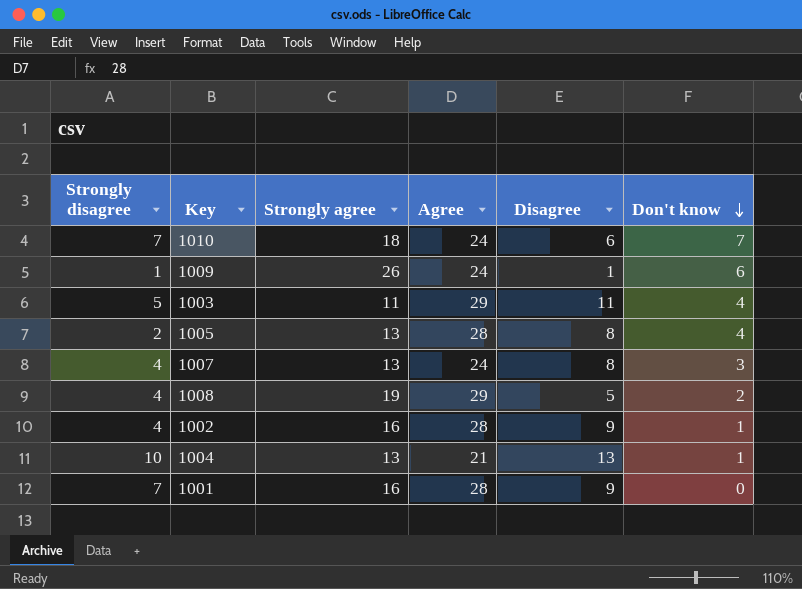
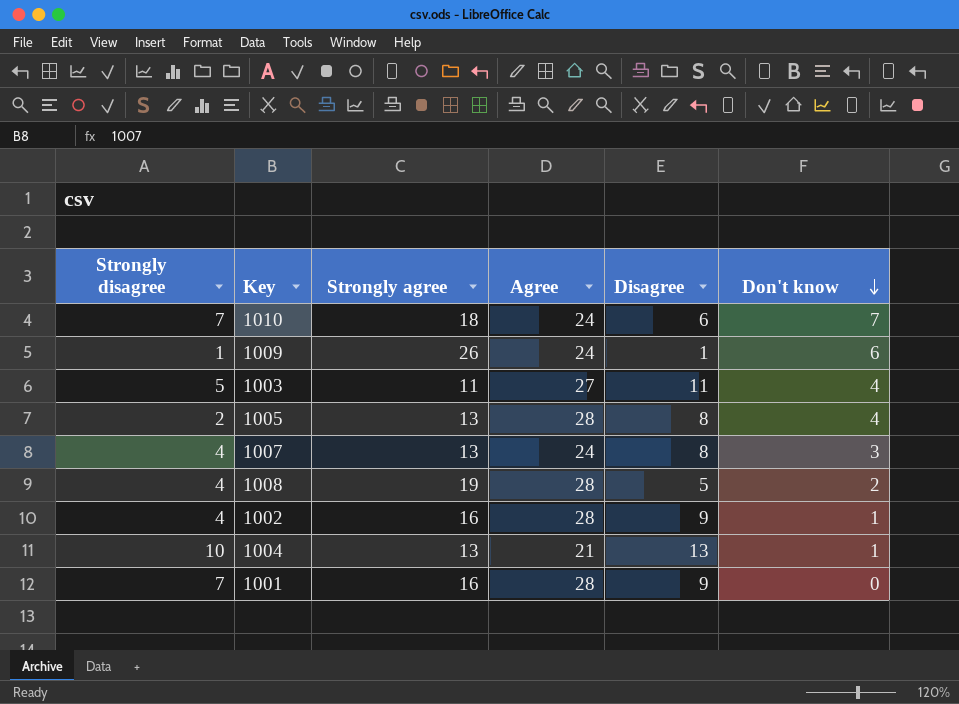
1003 | Agree: 29 -> 27
1008 | Agree: 29 -> 28

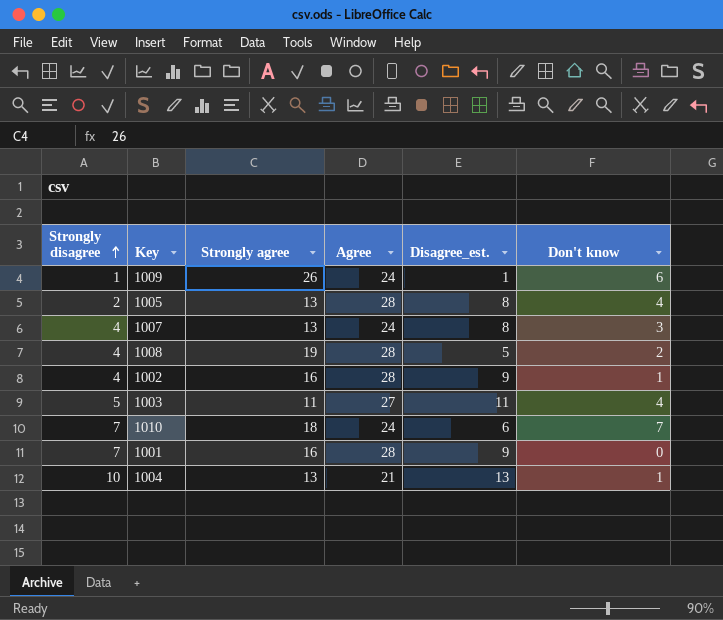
row order: Don't know descending -> Strongly disagree ascending
column name: Disagree -> Disagree_est.

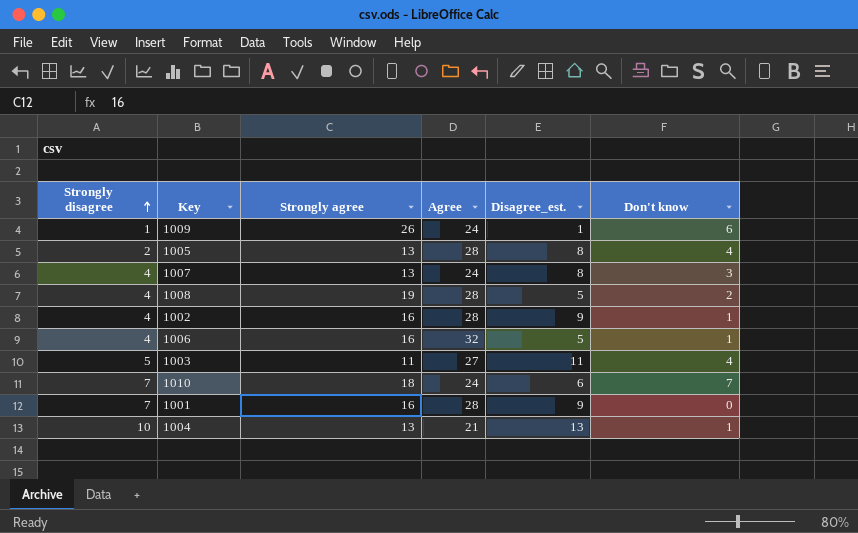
row 1006: none -> 4 | 16 | 32 | 5 | 1

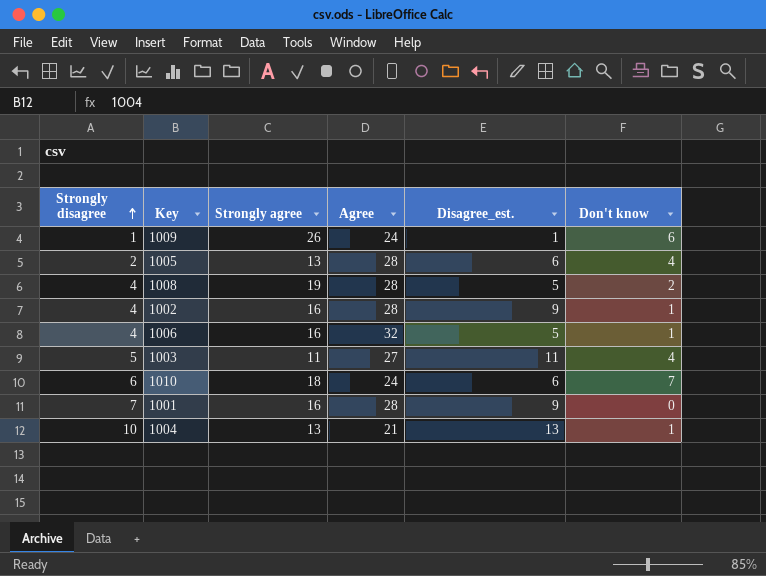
row 1007: 4 | 13 | 24 | 8 | 3 -> none
1005 | Disagree_est.: 8 -> 6
1010 | Strongly disagree: 7 -> 6

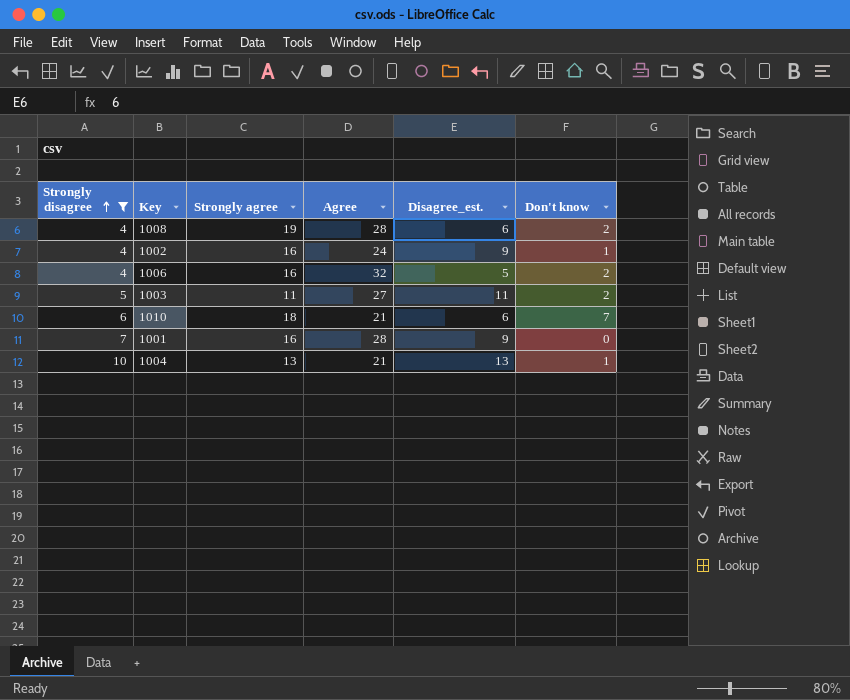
filter: none -> Strongly disagree >= 4
1008 | Disagree_est.: 5 -> 6
1002 | Agree: 28 -> 24
1006 | Don't know: 1 -> 2
1003 | Don't know: 4 -> 2
1010 | Agree: 24 -> 21

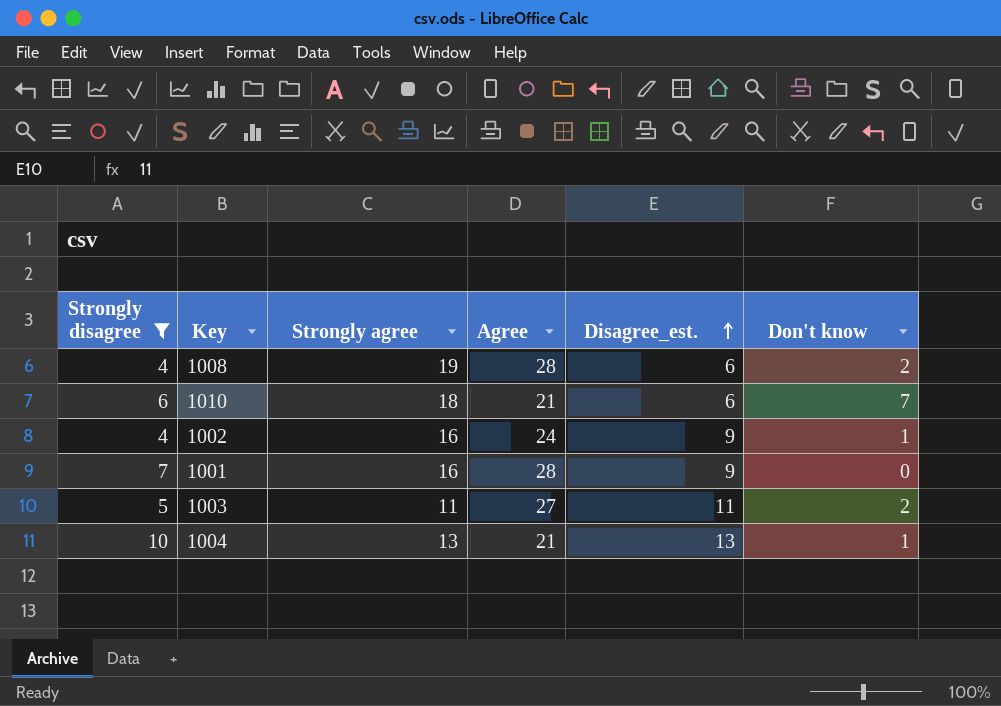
row order: Strongly disagree ascending -> Disagree_est. ascending
row 1006: 4 | 16 | 32 | 5 | 2 -> none

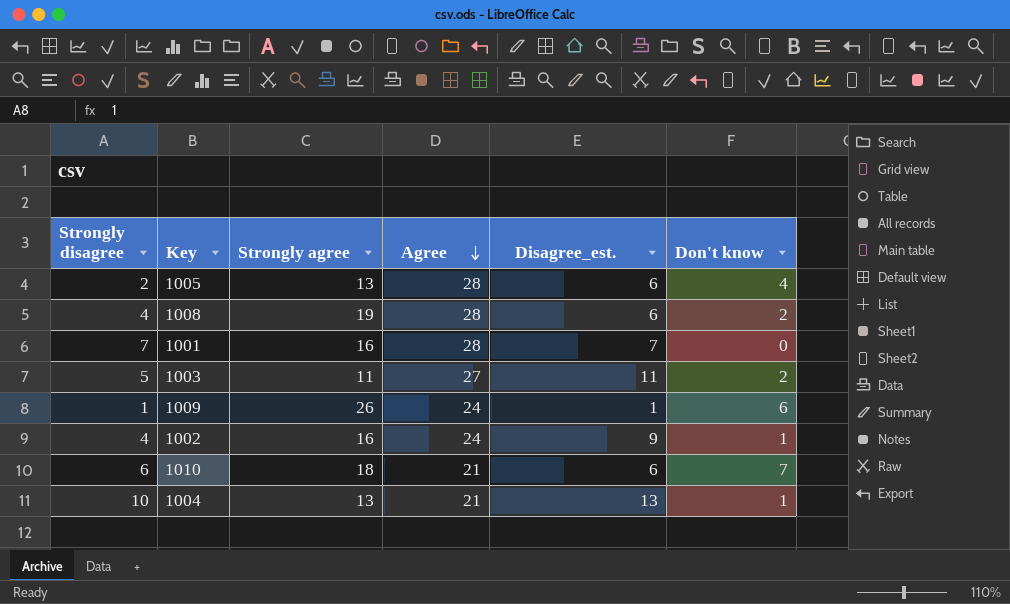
filter: Strongly disagree >= 4 -> none
row order: Disagree_est. ascending -> Agree descending
1001 | Disagree_est.: 9 -> 7

